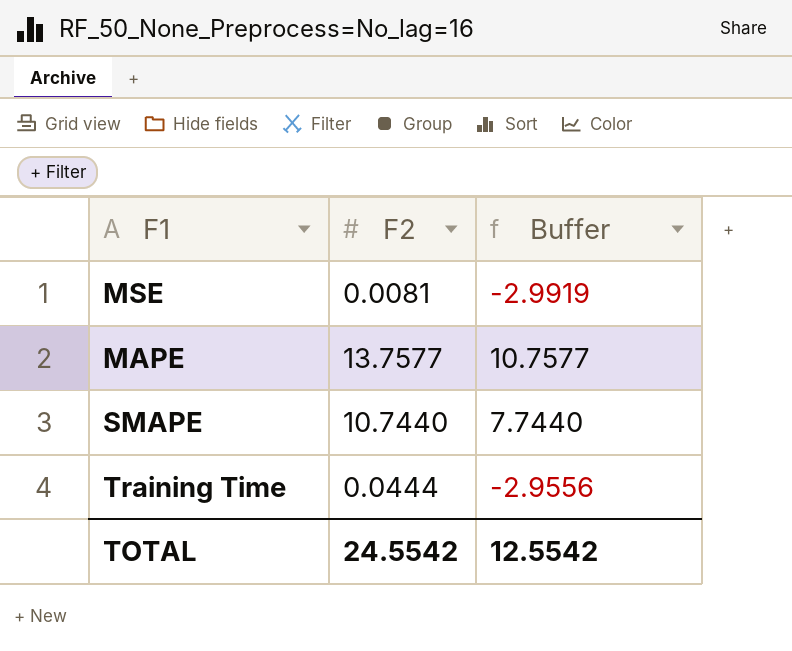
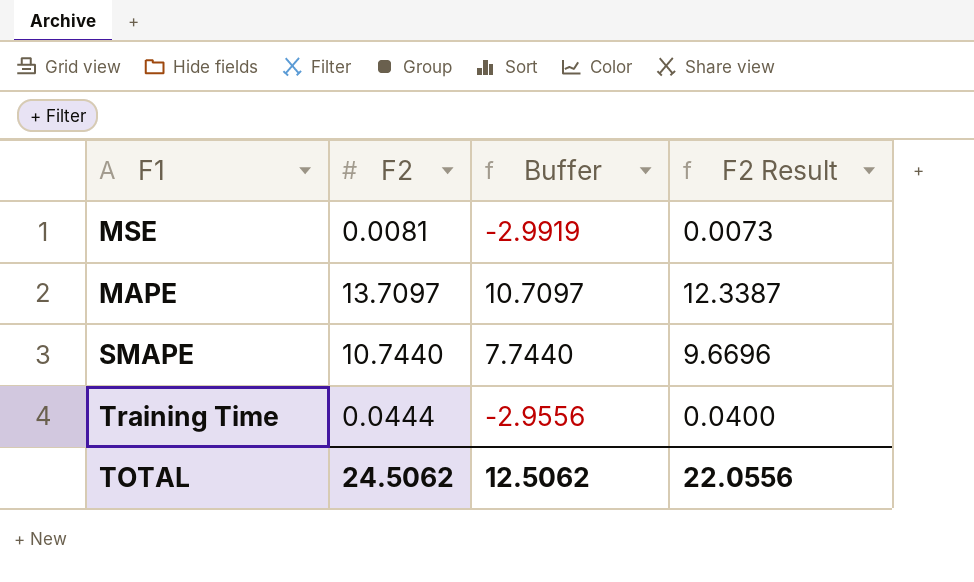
column F2 Result | formula: none -> [F2] * 0.9
MAPE | F2: 13.7577 -> 13.7097
MAPE | Buffer: 10.7577 -> 10.7097
TOTAL | F2: 24.5542 -> 24.5062
TOTAL | Buffer: 12.5542 -> 12.5062

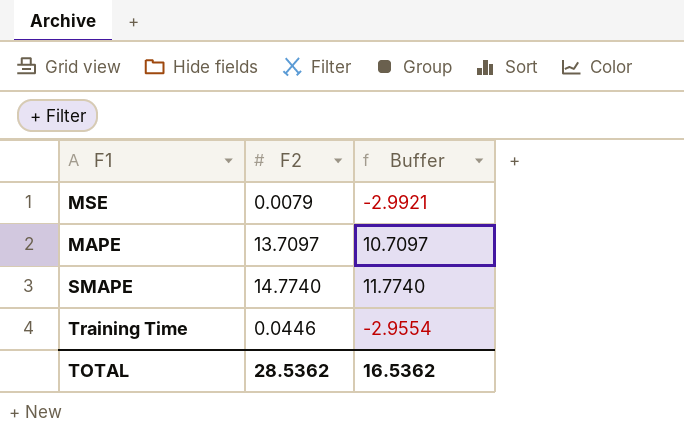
column F2 Result | formula: [F2] * 0.9 -> none
MSE | F2: 0.0081 -> 0.0079
MSE | Buffer: -2.9919 -> -2.9921
SMAPE | F2: 10.7440 -> 14.7740
SMAPE | Buffer: 7.7440 -> 11.7740
Training Time | F2: 0.0444 -> 0.0446
Training Time | Buffer: -2.9556 -> -2.9554
TOTAL | F2: 24.5062 -> 28.5362
TOTAL | Buffer: 12.5062 -> 16.5362

